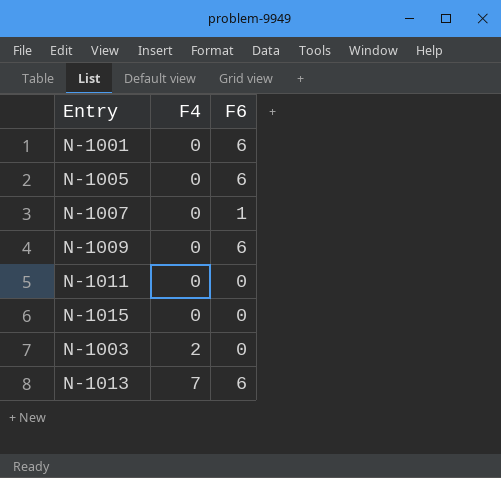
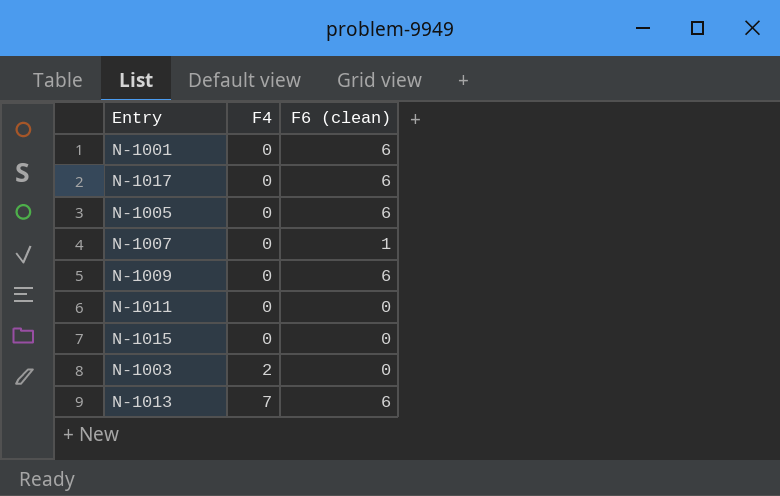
column name: F6 -> F6 (clean)
row N-1017: none -> 0 | 6

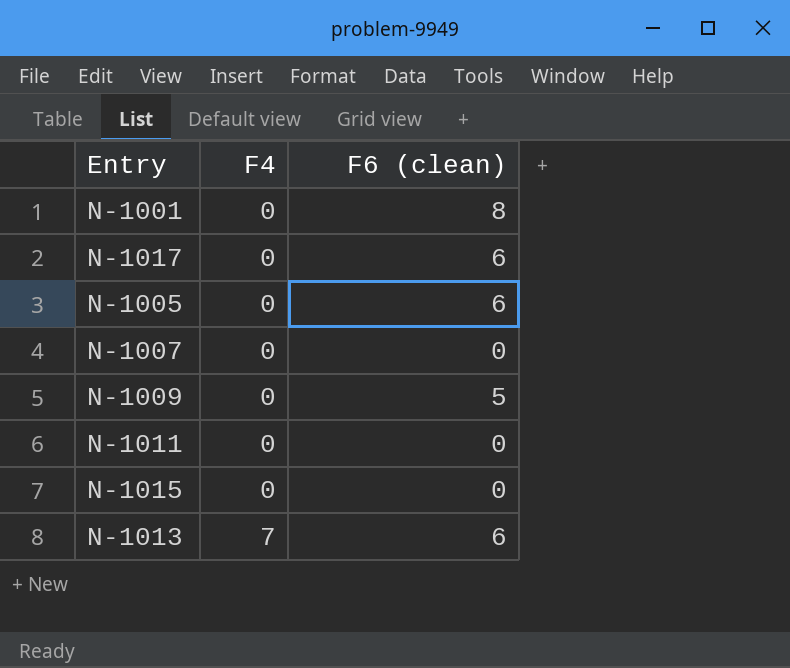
row N-1003: 2 | 0 -> none
N-1001 | F6 (clean): 6 -> 8
N-1007 | F6 (clean): 1 -> 0
N-1009 | F6 (clean): 6 -> 5

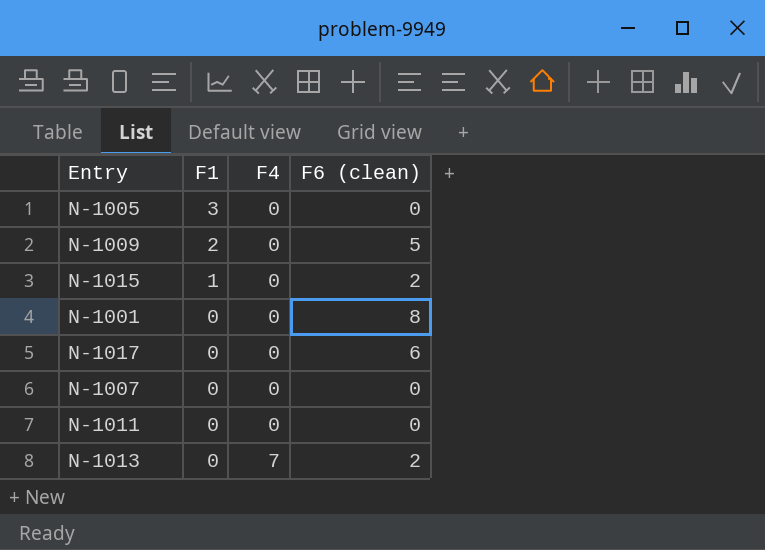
row order: F4 ascending -> F1 descending
column F1 | position: none -> 2
N-1005 | F6 (clean): 6 -> 0
N-1015 | F6 (clean): 0 -> 2
N-1013 | F6 (clean): 6 -> 2

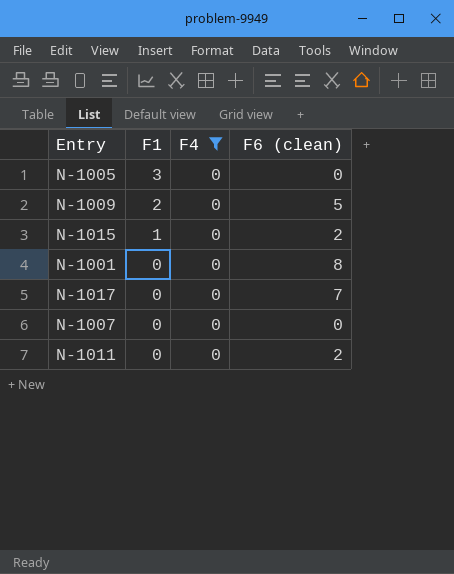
filter: none -> F4 = 0
N-1017 | F6 (clean): 6 -> 7
N-1011 | F6 (clean): 0 -> 2

